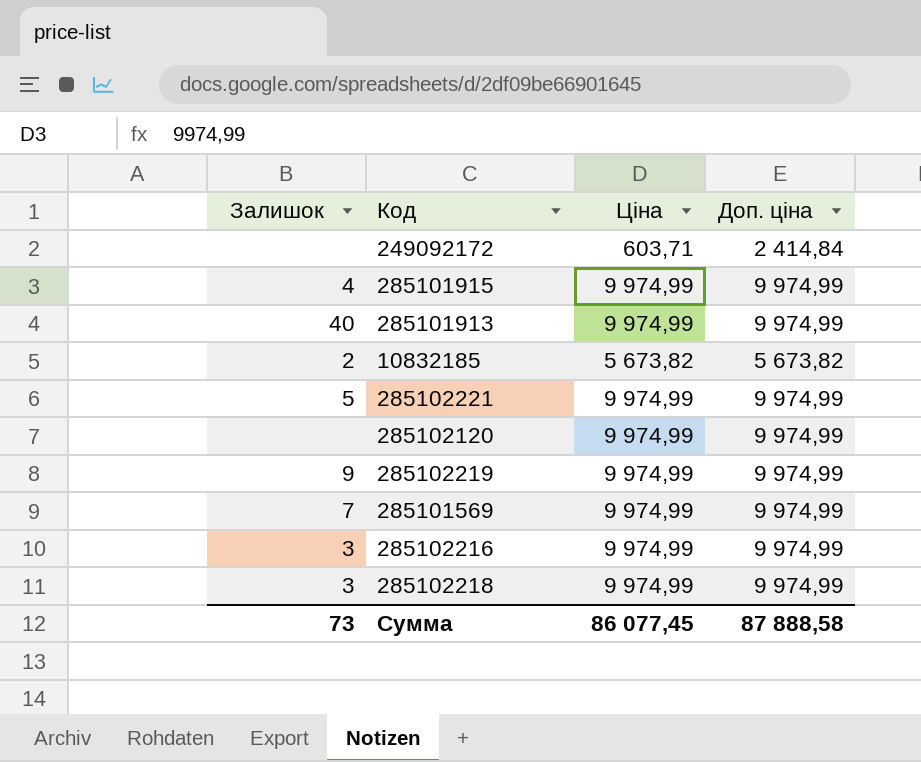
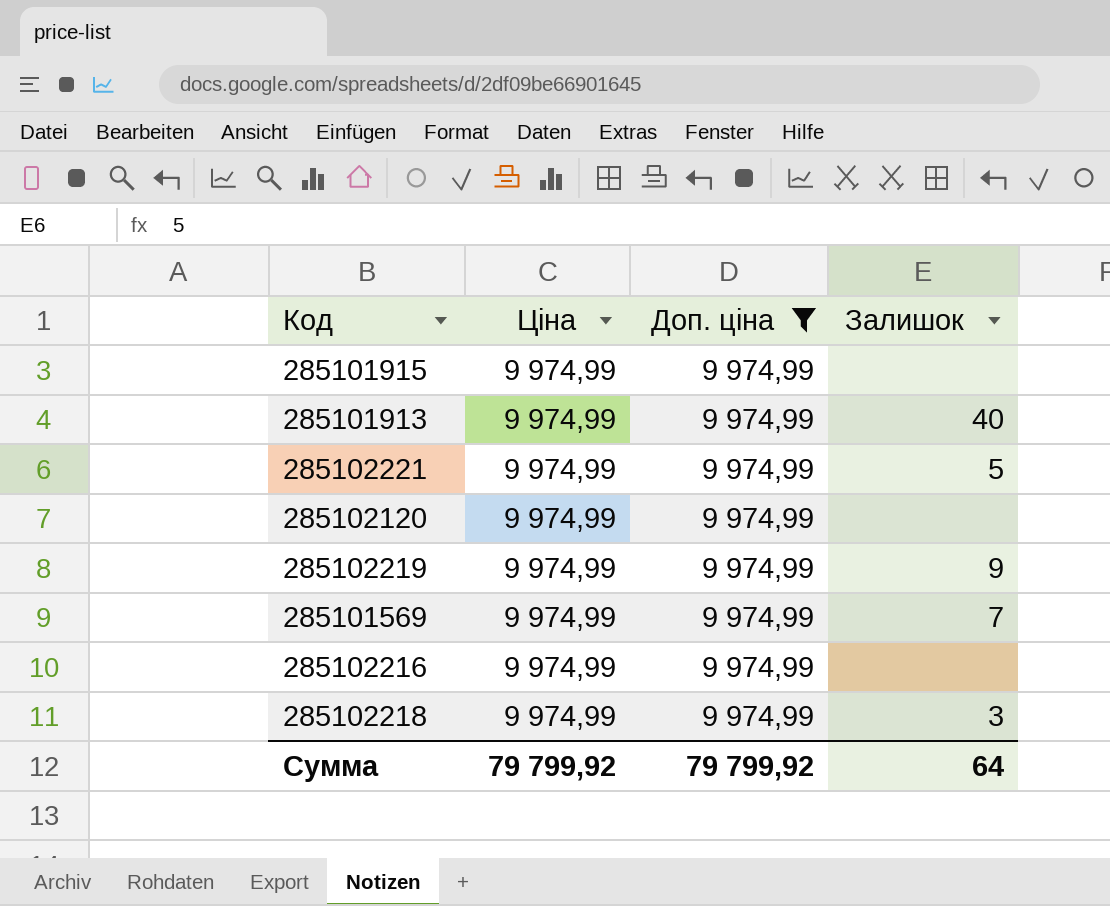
filter: none -> Доп. ціна = 9 974,99
column Залишок | position: 1 -> 4
285101915 | Залишок: 4 -> none
285102216 | Залишок: 3 -> none
Сумма | Ціна: 86 077,45 -> 79 799,92
Сумма | Доп. ціна: 87 888,58 -> 79 799,92
Сумма | Залишок: 73 -> 64

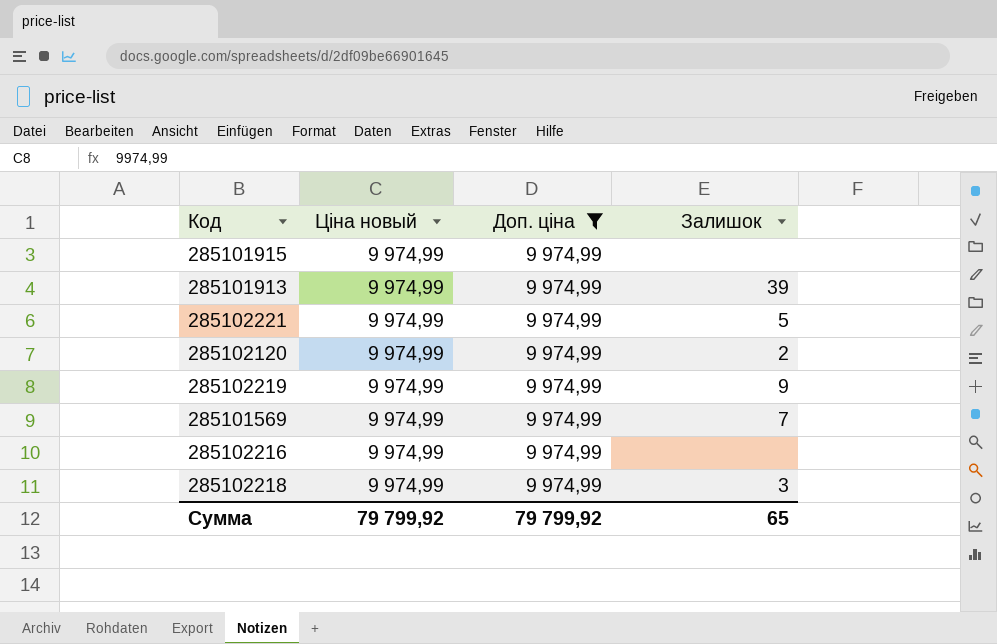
column name: Ціна -> Ціна новый
285101913 | Залишок: 40 -> 39
285102120 | Залишок: none -> 2
Сумма | Залишок: 64 -> 65

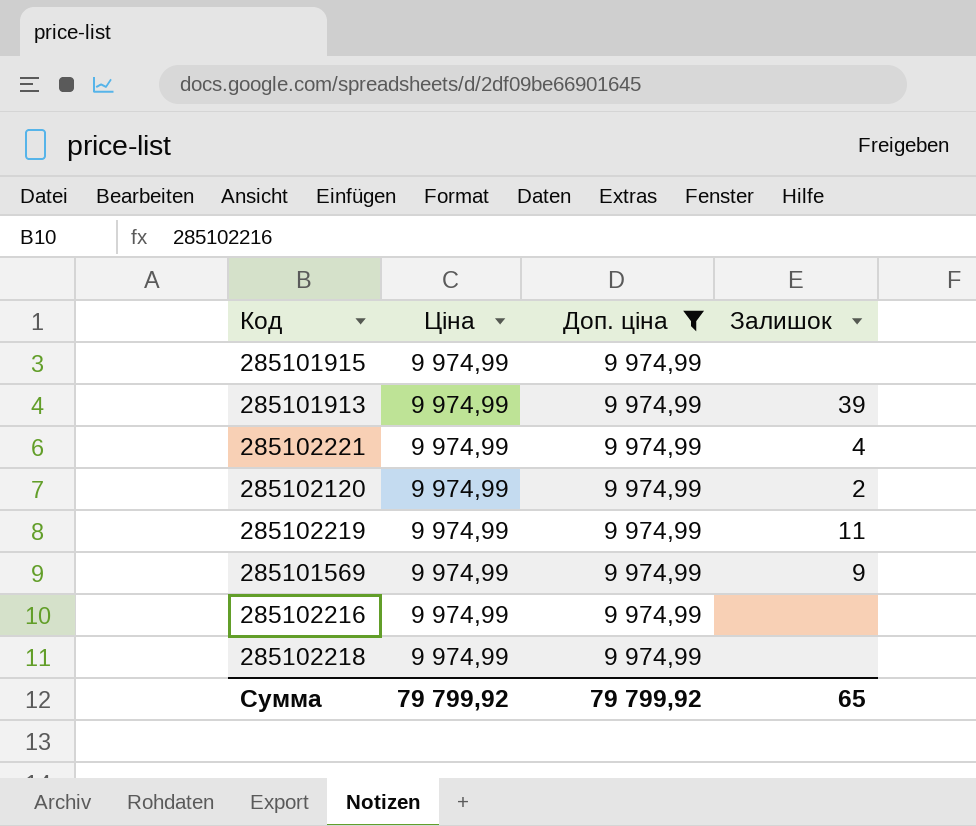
column name: Ціна новый -> Ціна
285102221 | Залишок: 5 -> 4
285102219 | Залишок: 9 -> 11
285101569 | Залишок: 7 -> 9
285102218 | Залишок: 3 -> none

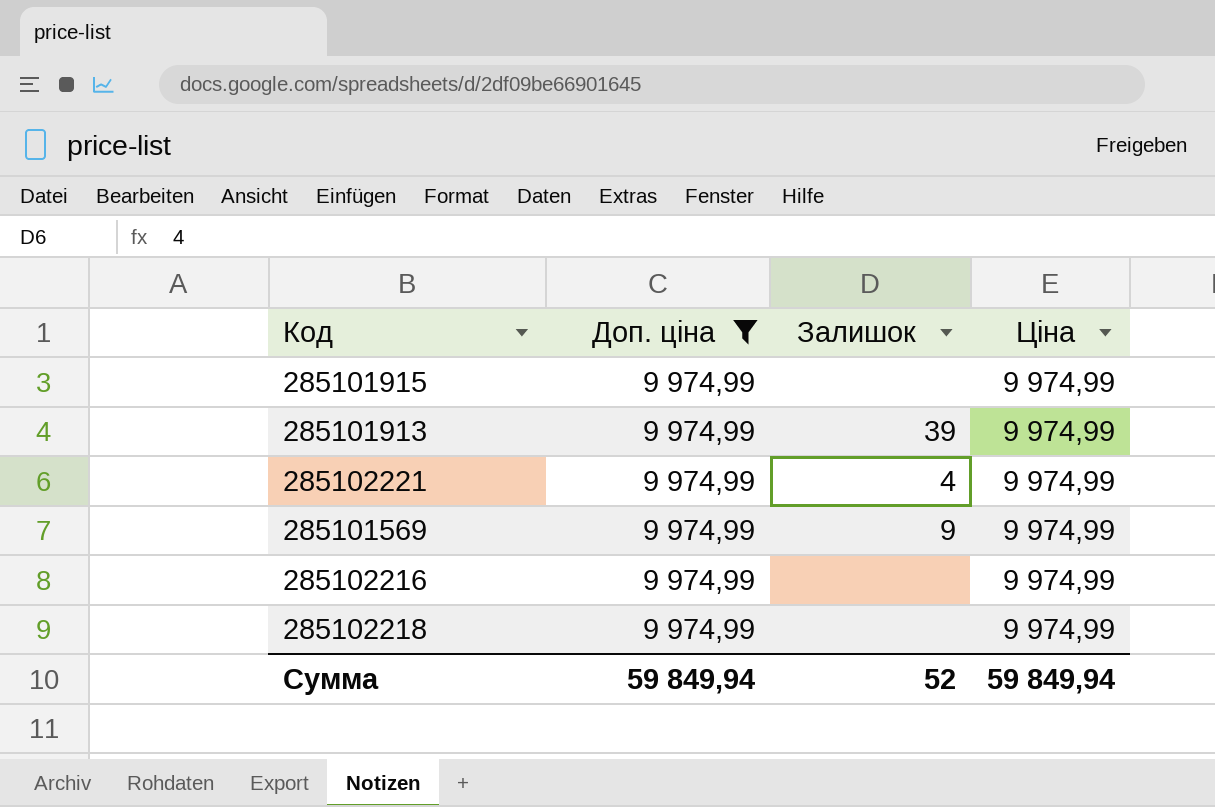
column Ціна | position: 2 -> 4
row 285102120: 9 974,99 | 9 974,99 | 2 -> none
row 285102219: 9 974,99 | 9 974,99 | 11 -> none
Сумма | Доп. ціна: 79 799,92 -> 59 849,94
Сумма | Залишок: 65 -> 52
Сумма | Ціна: 79 799,92 -> 59 849,94

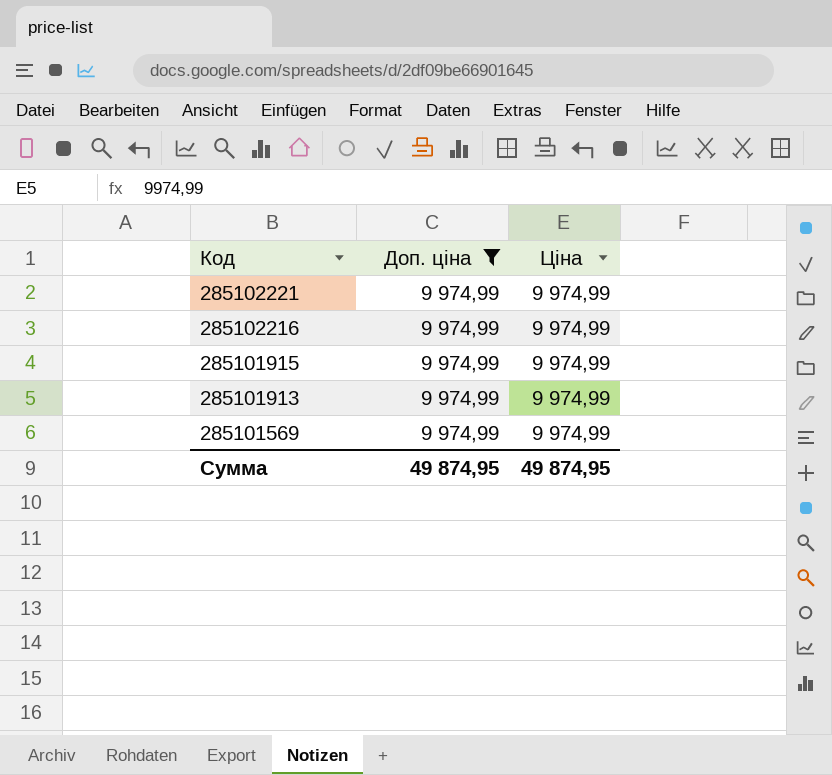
row order: none -> Код descending
column Залишок | position: 3 -> none
row 285102218: 9 974,99 | none | 9 974,99 -> none
Сумма | Доп. ціна: 59 849,94 -> 49 874,95
Сумма | Ціна: 59 849,94 -> 49 874,95

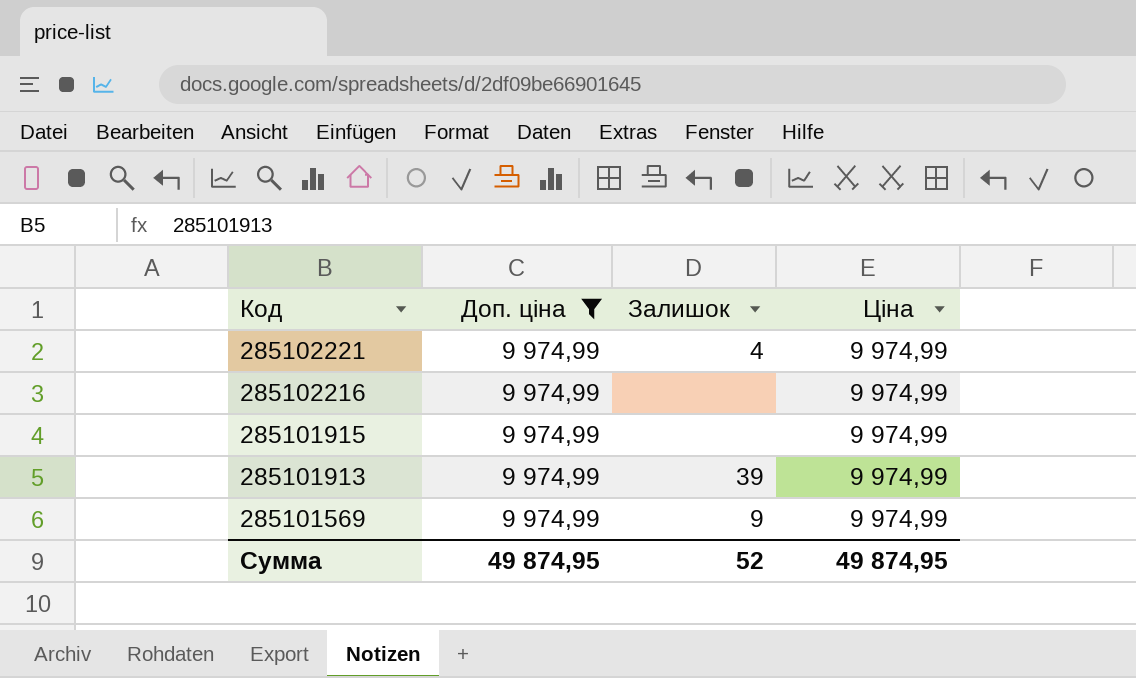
column Залишок | position: none -> 3

